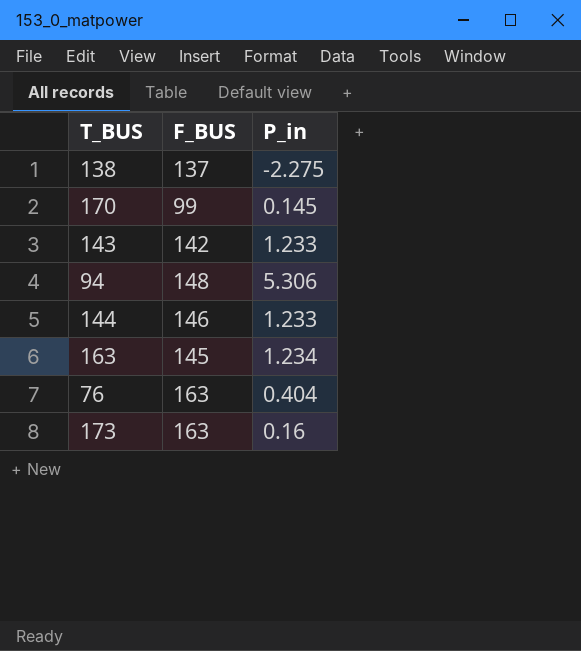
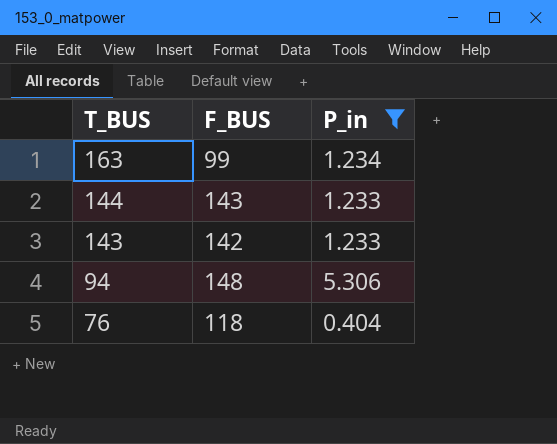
filter: none -> P_in >= 0.404
row order: none -> T_BUS descending
163 | F_BUS: 145 -> 99
144 | F_BUS: 146 -> 143
76 | F_BUS: 163 -> 118

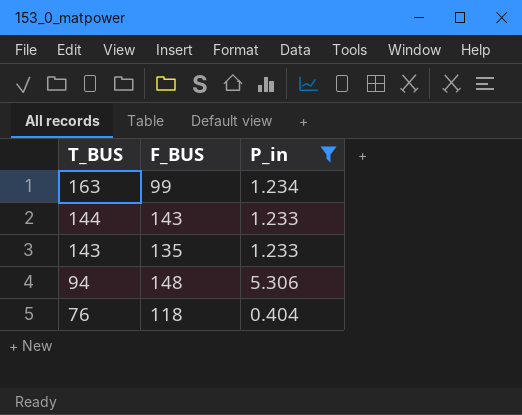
143 | F_BUS: 142 -> 135

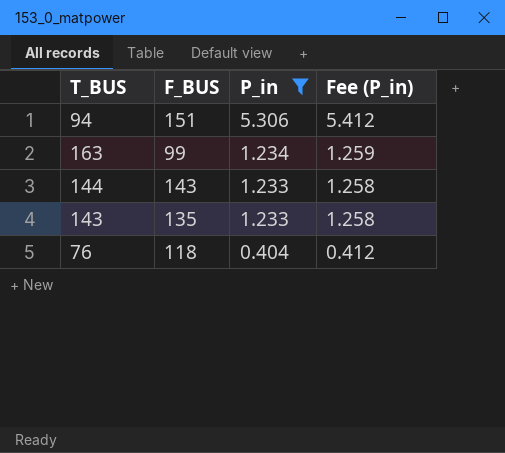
row order: T_BUS descending -> P_in descending
column Fee (P_in) | formula: none -> [P_in] * 1.02
94 | F_BUS: 148 -> 151

